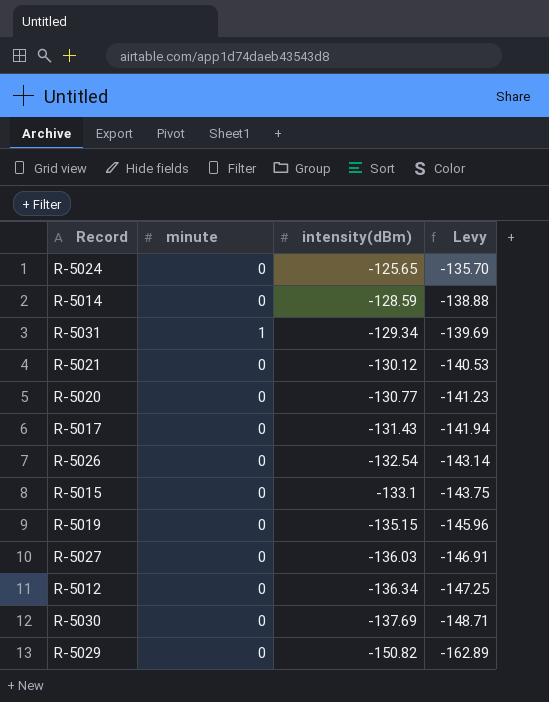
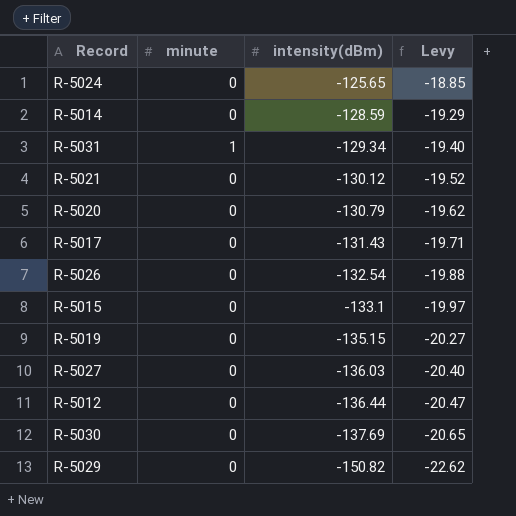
column Levy | formula: [intensity(dBm)] * 1.08 -> [intensity(dBm)] * 0.15
R-5020 | intensity(dBm): -130.77 -> -130.79
R-5012 | intensity(dBm): -136.34 -> -136.44

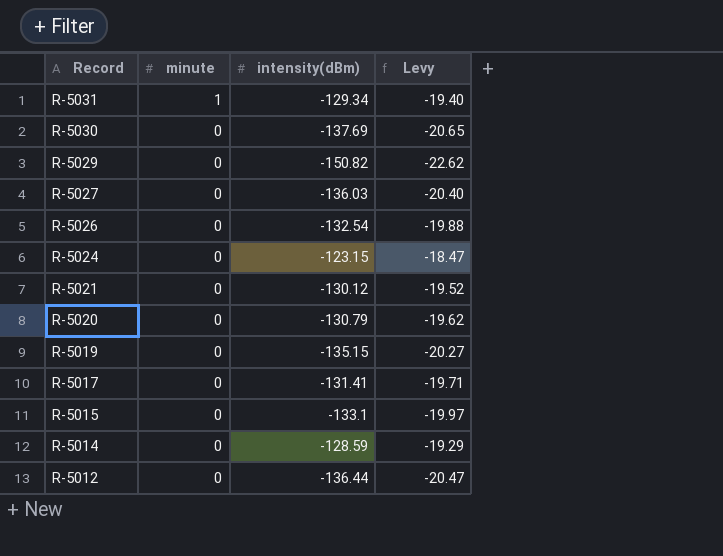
row order: intensity(dBm) descending -> Record descending
R-5024 | intensity(dBm): -125.65 -> -123.15
R-5024 | Levy: -18.85 -> -18.47
R-5017 | intensity(dBm): -131.43 -> -131.41

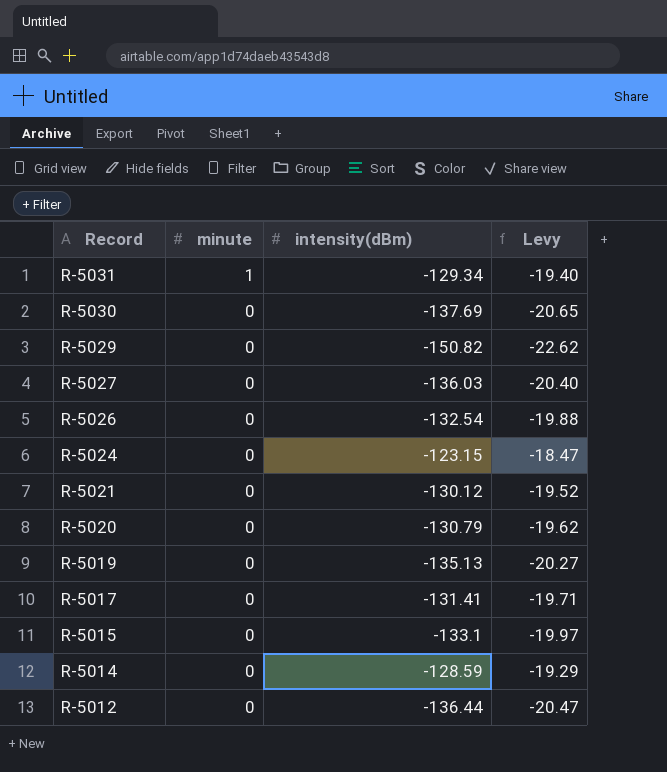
R-5019 | intensity(dBm): -135.15 -> -135.13

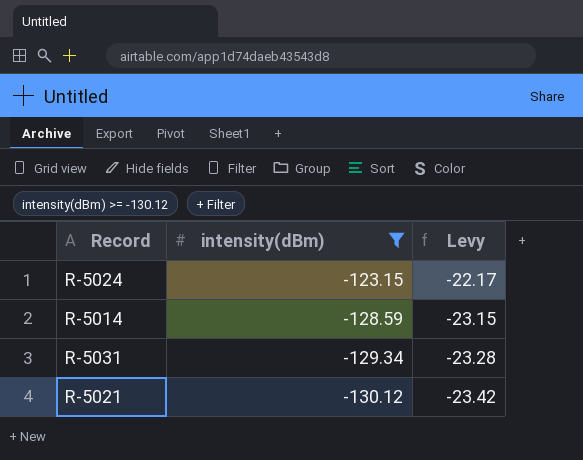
filter: none -> intensity(dBm) >= -130.12
row order: Record descending -> intensity(dBm) descending
column minute | position: 2 -> none
column Levy | formula: [intensity(dBm)] * 0.15 -> [intensity(dBm)] * 0.18

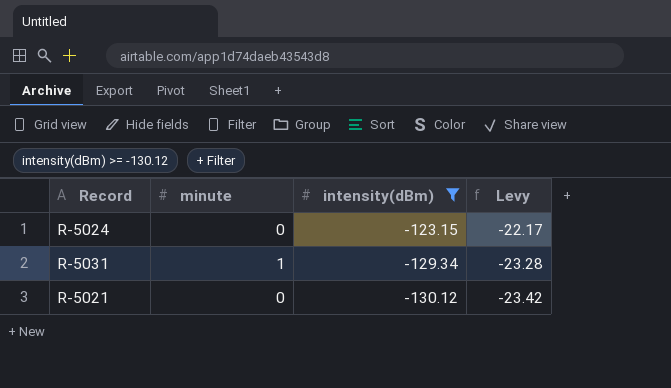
column minute | position: none -> 2
row R-5014: -128.59 | -23.15 -> none

